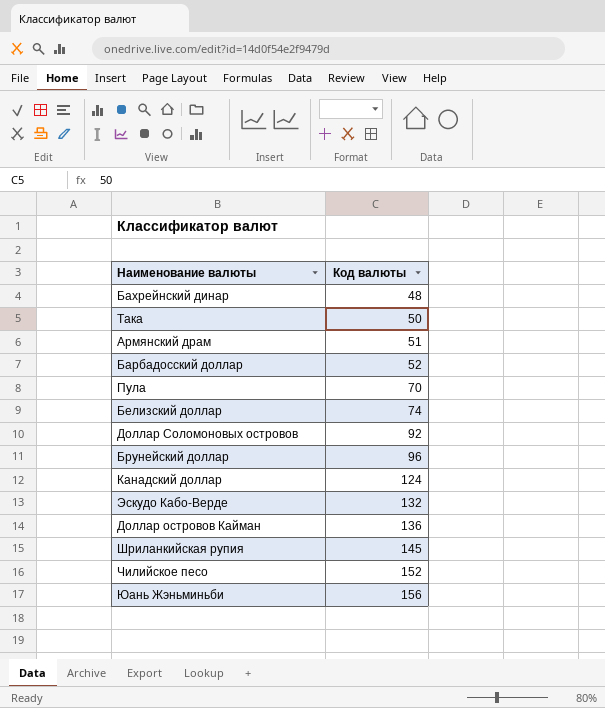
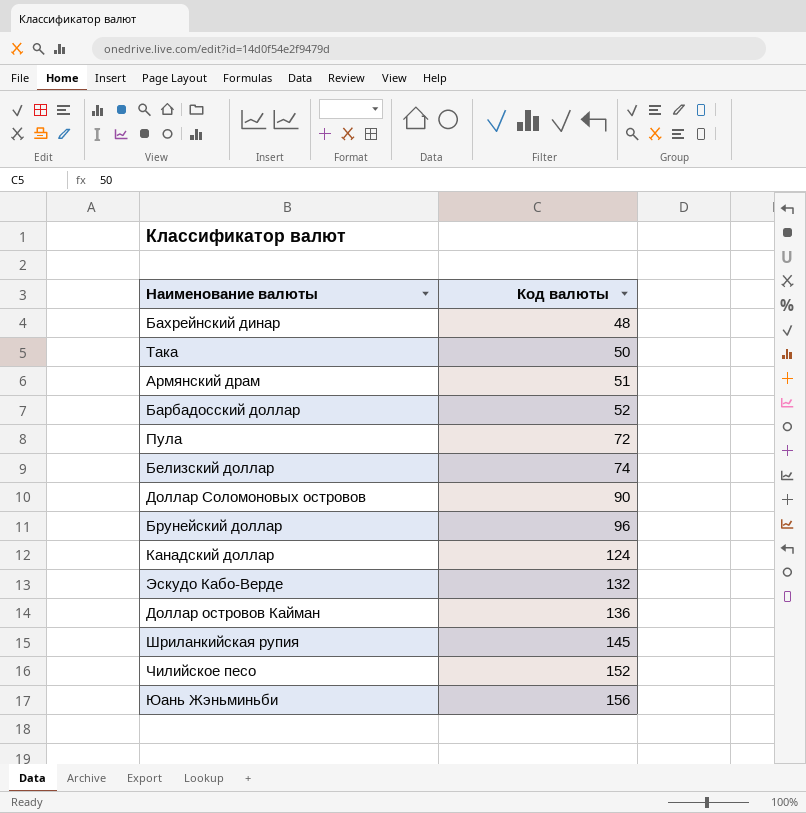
Пула | Код валюты: 70 -> 72
Доллар Соломоновых островов | Код валюты: 92 -> 90

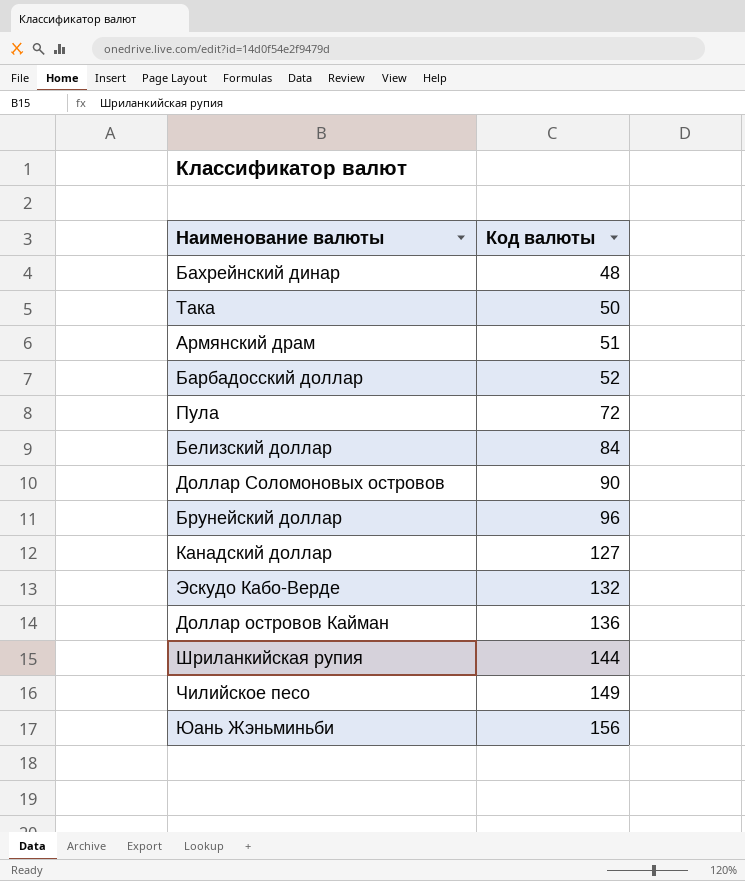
Белизский доллар | Код валюты: 74 -> 84
Канадский доллар | Код валюты: 124 -> 127
Шриланкийская рупия | Код валюты: 145 -> 144
Чилийское песо | Код валюты: 152 -> 149

